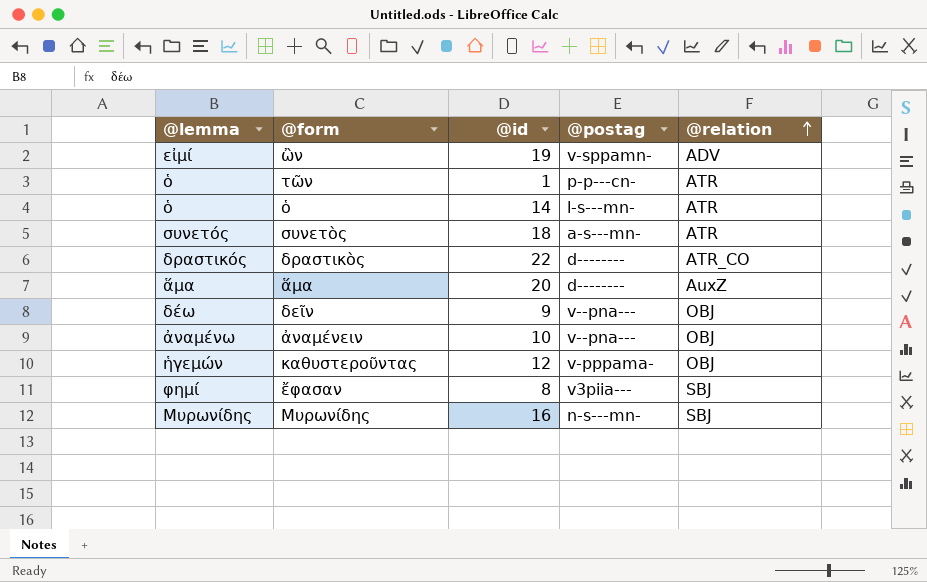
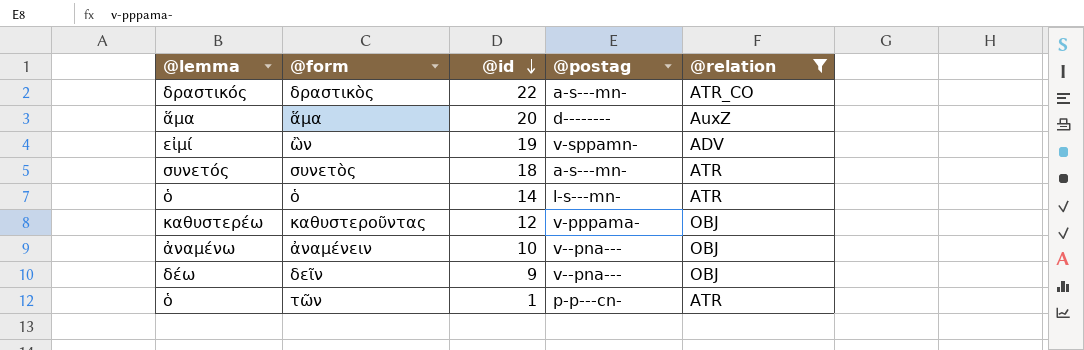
filter: none -> @relation != SBJ
row order: @relation ascending -> @id descending
δραστικὸς | @postag: d-------- -> a-s---mn-
καθυστεροῦντας | @lemma: ἡγεμών -> καθυστερέω

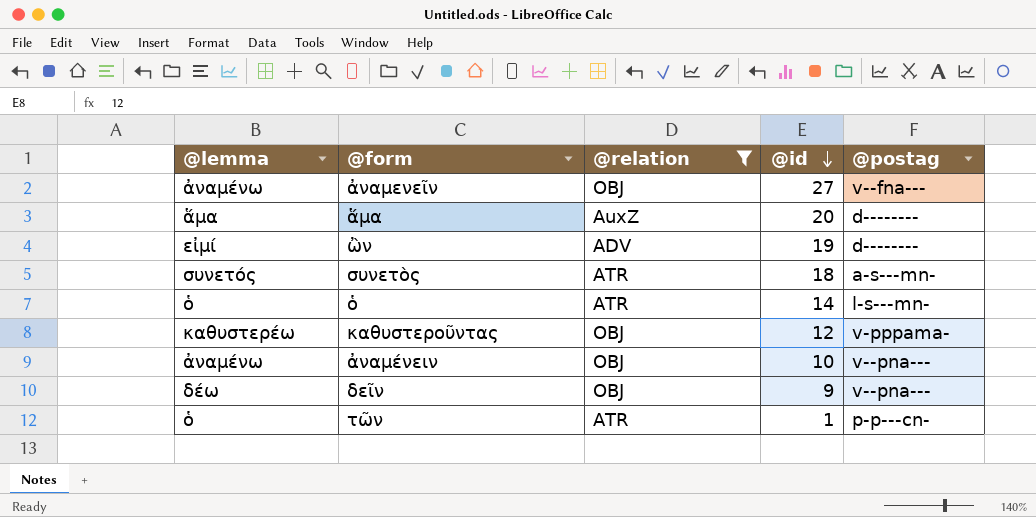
column @relation | position: 5 -> 3
row δραστικὸς: δραστικός | 22 | a-s---mn- | ATR_CO -> none
row ἀναμενεῖν: none -> ἀναμένω | OBJ | 27 | v--fna---
ὢν | @postag: v-sppamn- -> d--------

